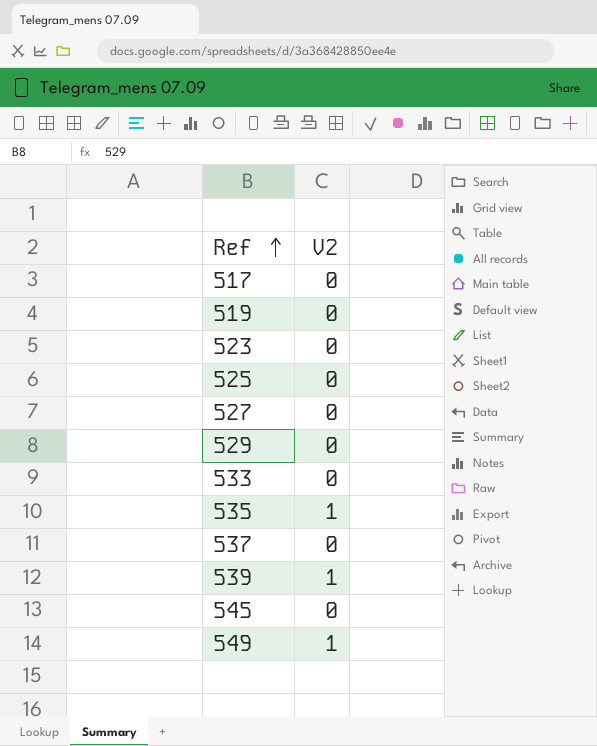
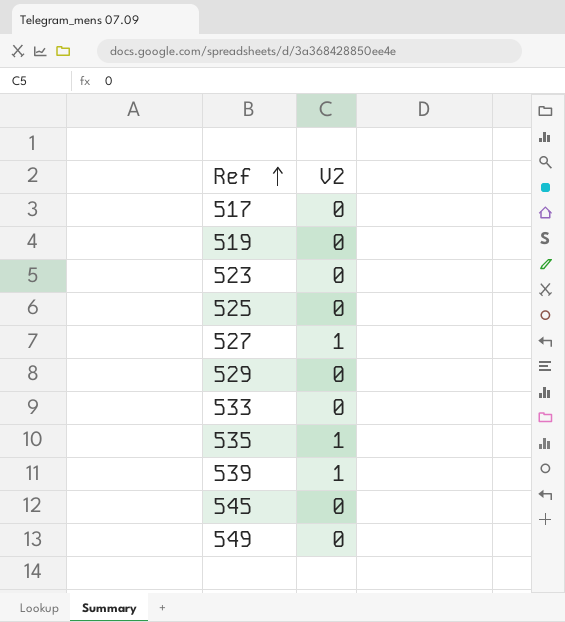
row 537: 0 -> none
527 | V2: 0 -> 1
549 | V2: 1 -> 0

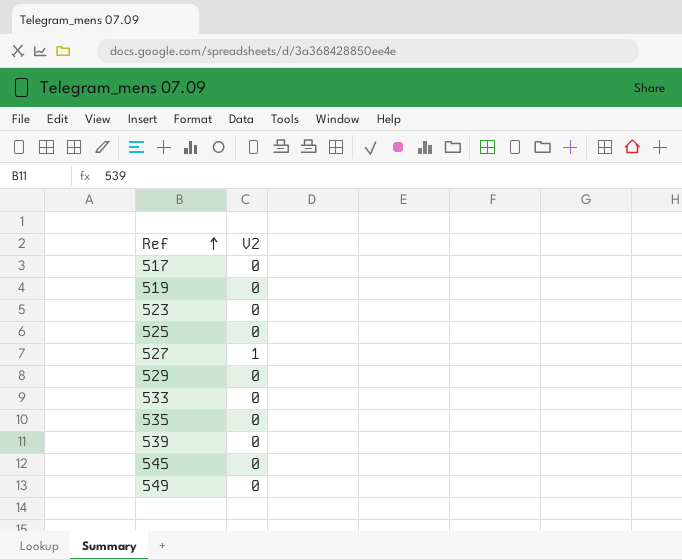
535 | V2: 1 -> 0
539 | V2: 1 -> 0

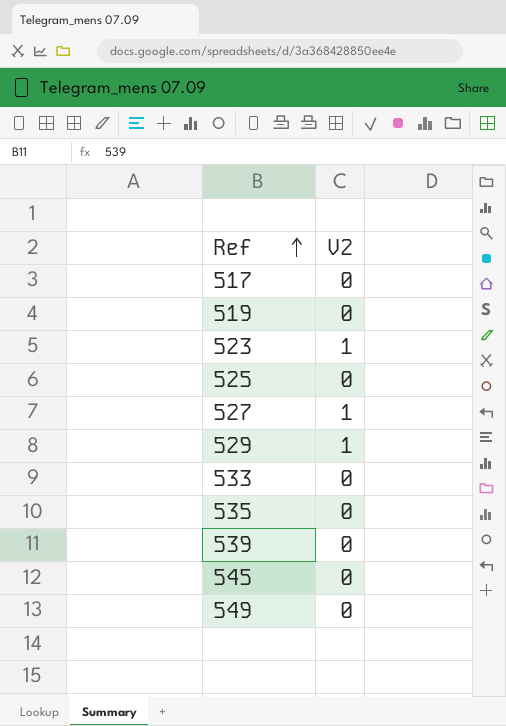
523 | V2: 0 -> 1
529 | V2: 0 -> 1

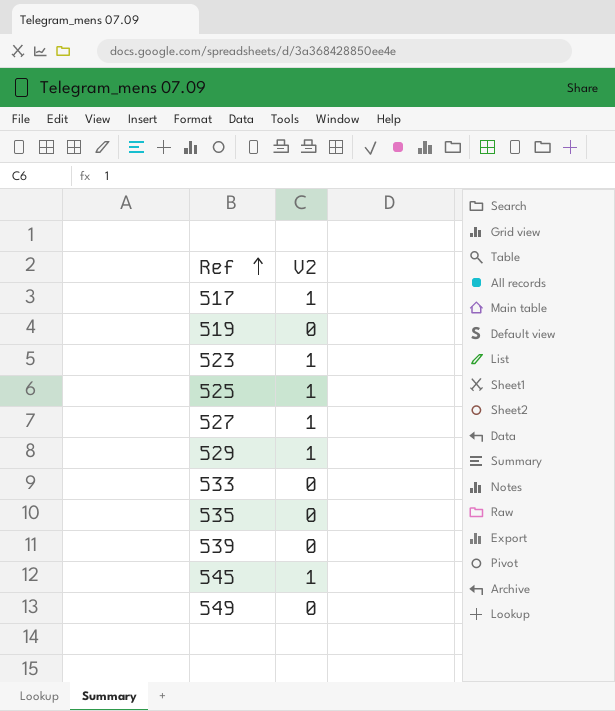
517 | V2: 0 -> 1
525 | V2: 0 -> 1
545 | V2: 0 -> 1

